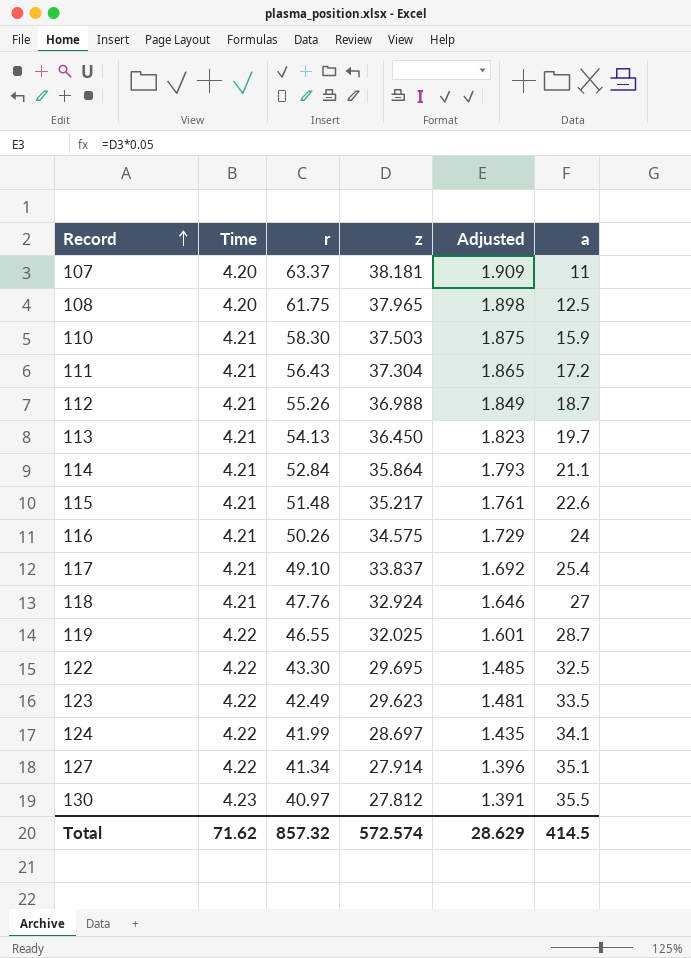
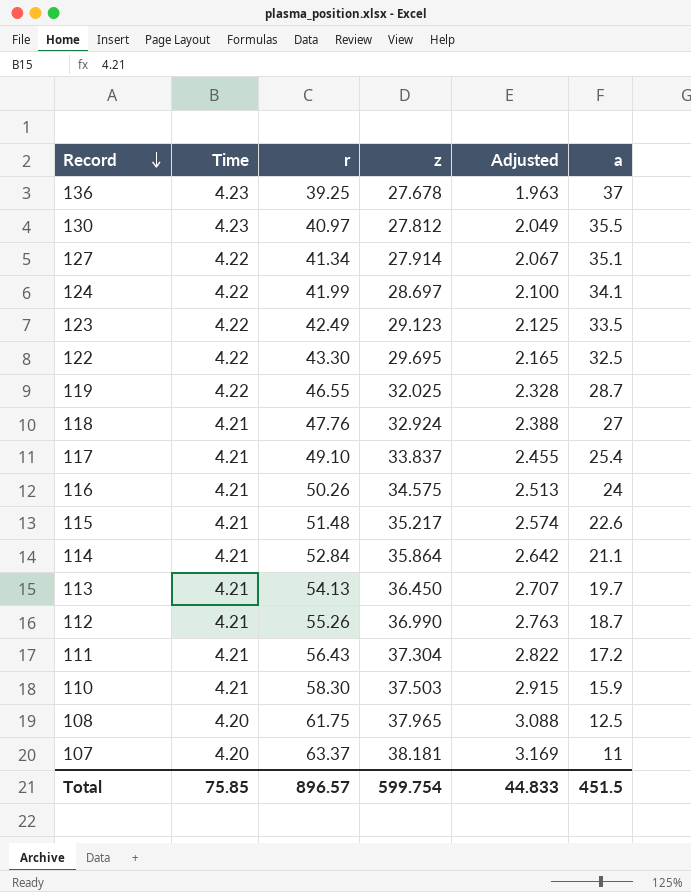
row order: Record ascending -> Record descending
column Adjusted | formula: [z] * 0.05 -> [r] * 0.05
row 136: none -> 4.23 | 39.25 | 27.678 | 1.963 | 37
123 | z: 29.623 -> 29.123
112 | z: 36.988 -> 36.990
Total | Time: 71.62 -> 75.85
Total | r: 857.32 -> 896.57
Total | z: 572.574 -> 599.754
Total | Adjusted: 28.629 -> 44.833
Total | a: 414.5 -> 451.5

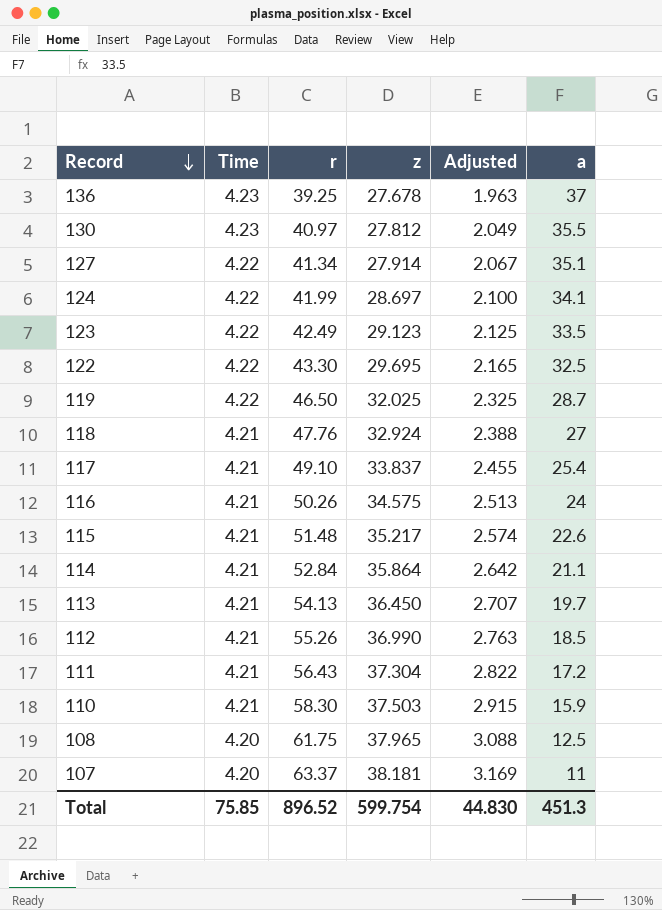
119 | r: 46.55 -> 46.50
119 | Adjusted: 2.328 -> 2.325
112 | a: 18.7 -> 18.5
Total | r: 896.57 -> 896.52
Total | Adjusted: 44.833 -> 44.830
Total | a: 451.5 -> 451.3

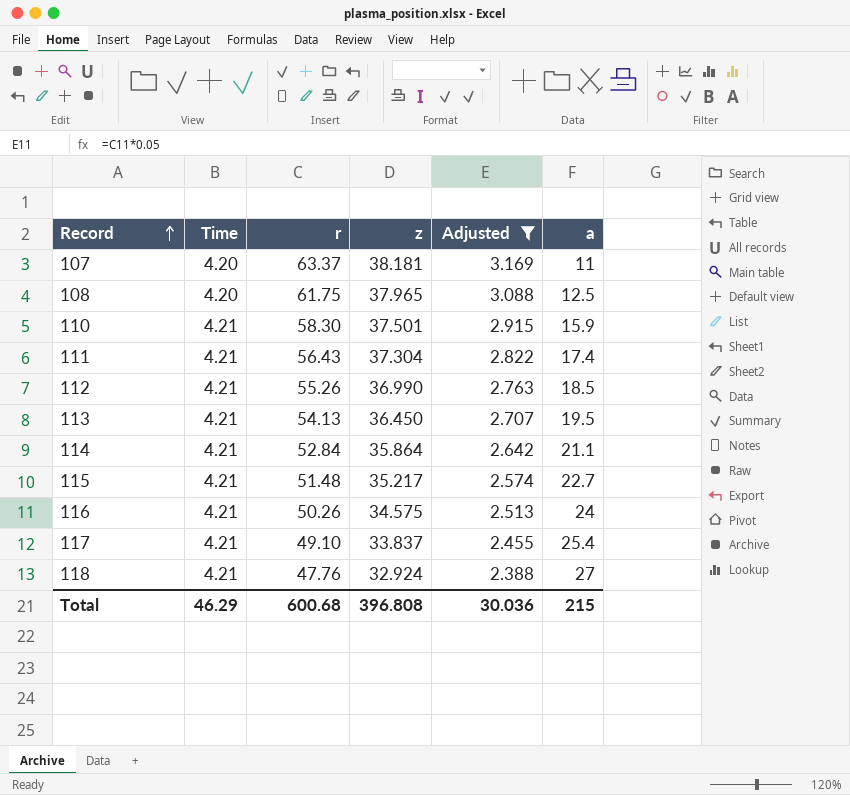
filter: none -> Adjusted >= 2.388
row order: Record descending -> Record ascending
110 | z: 37.503 -> 37.501
111 | a: 17.2 -> 17.4
113 | a: 19.7 -> 19.5
115 | a: 22.6 -> 22.7
Total | Time: 75.85 -> 46.29
Total | r: 896.52 -> 600.68
Total | z: 599.754 -> 396.808
Total | Adjusted: 44.830 -> 30.036
Total | a: 451.3 -> 215

